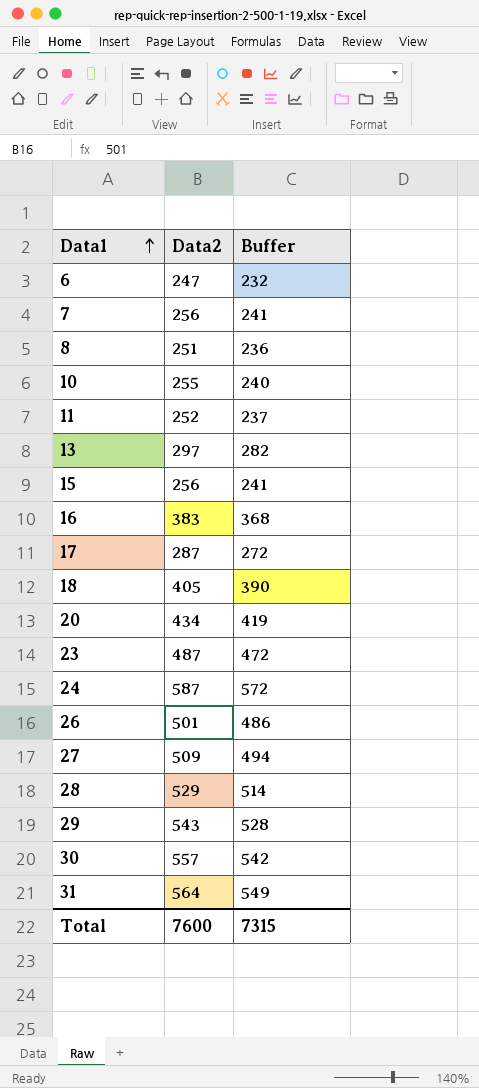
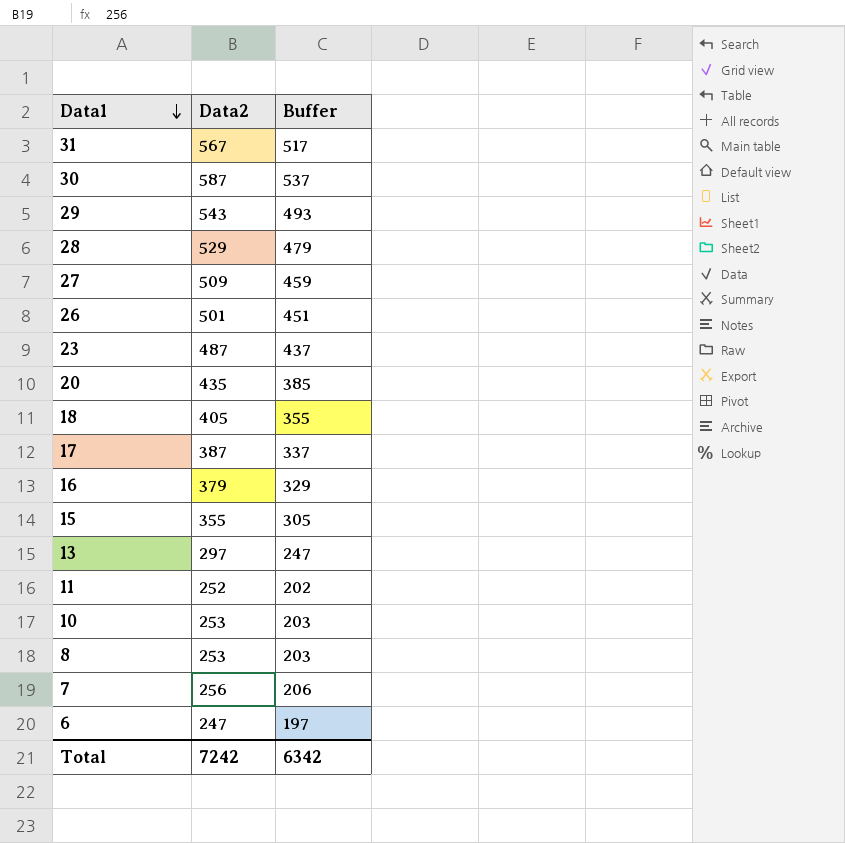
row order: Data1 ascending -> Data1 descending
column Buffer | formula: [Data2] - 15 -> [Data2] - 50
row 24: 587 | 572 -> none
31 | Data2: 564 -> 567
30 | Data2: 557 -> 587
20 | Data2: 434 -> 435
17 | Data2: 287 -> 387
16 | Data2: 383 -> 379
15 | Data2: 256 -> 355
10 | Data2: 255 -> 253
8 | Data2: 251 -> 253
Total | Data2: 7600 -> 7242
Total | Buffer: 7315 -> 6342

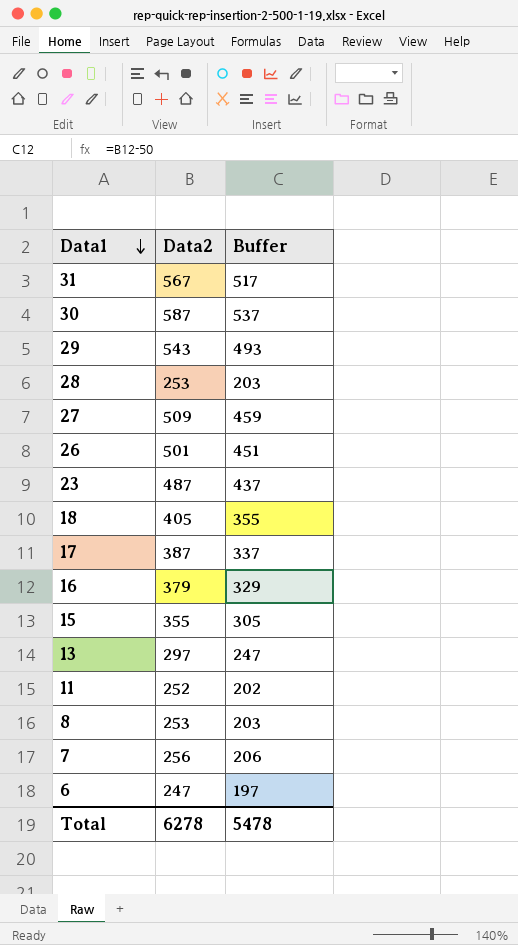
row 20: 435 | 385 -> none
row 10: 253 | 203 -> none
28 | Data2: 529 -> 253
28 | Buffer: 479 -> 203
Total | Data2: 7242 -> 6278
Total | Buffer: 6342 -> 5478

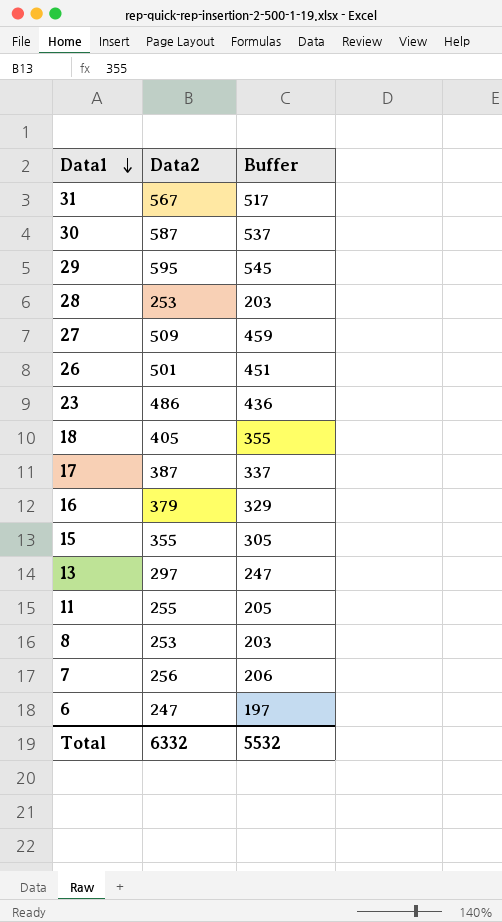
29 | Data2: 543 -> 595
29 | Buffer: 493 -> 545
23 | Data2: 487 -> 486
23 | Buffer: 437 -> 436
11 | Data2: 252 -> 255
11 | Buffer: 202 -> 205
Total | Data2: 6278 -> 6332
Total | Buffer: 5478 -> 5532

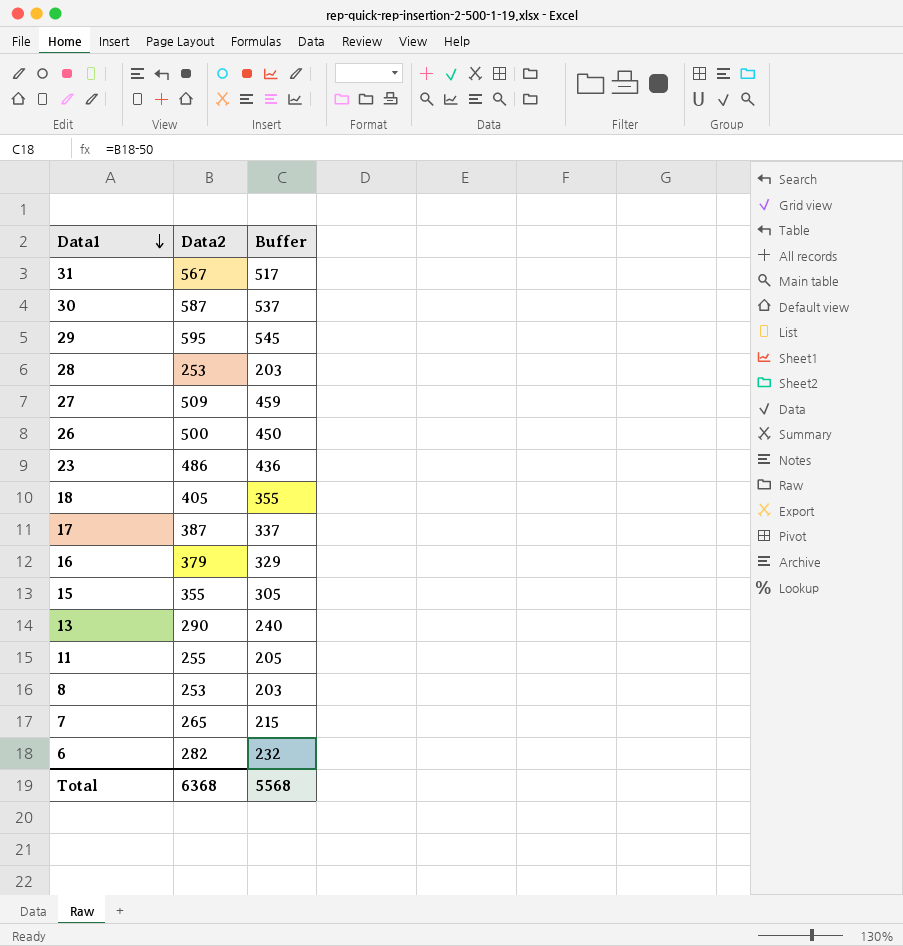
26 | Data2: 501 -> 500
26 | Buffer: 451 -> 450
13 | Data2: 297 -> 290
13 | Buffer: 247 -> 240
7 | Data2: 256 -> 265
7 | Buffer: 206 -> 215
6 | Data2: 247 -> 282
6 | Buffer: 197 -> 232
Total | Data2: 6332 -> 6368
Total | Buffer: 5532 -> 5568

